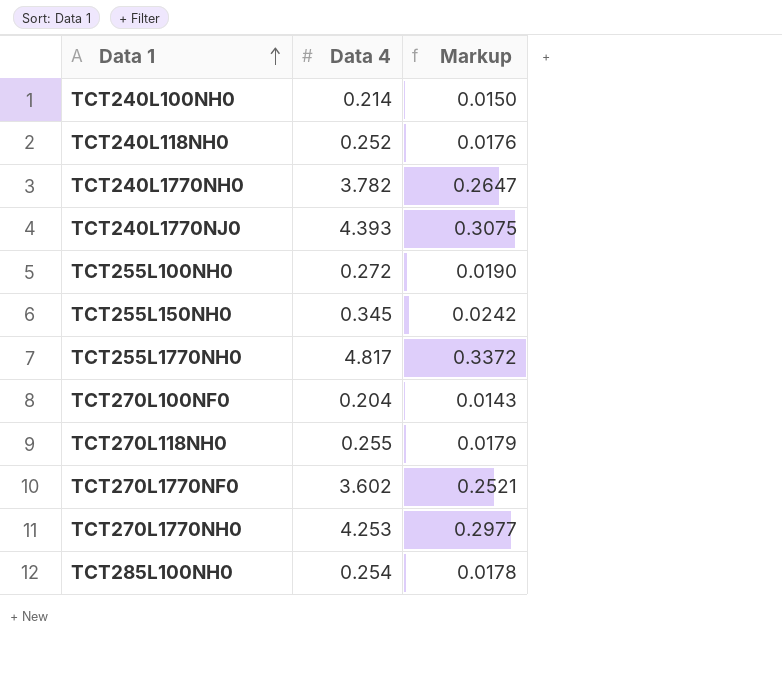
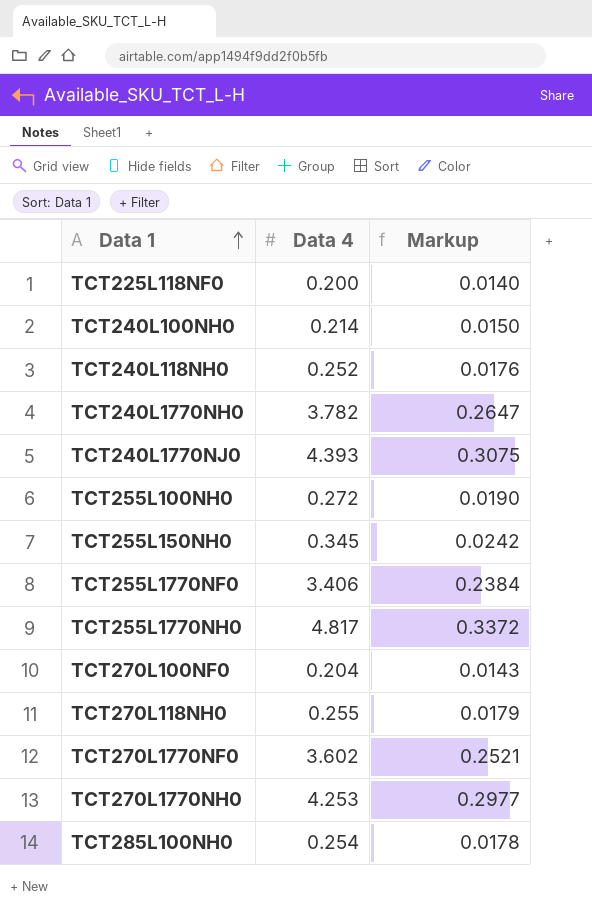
row TCT225L118NF0: none -> 0.200 | 0.0140
row TCT255L1770NF0: none -> 3.406 | 0.2384

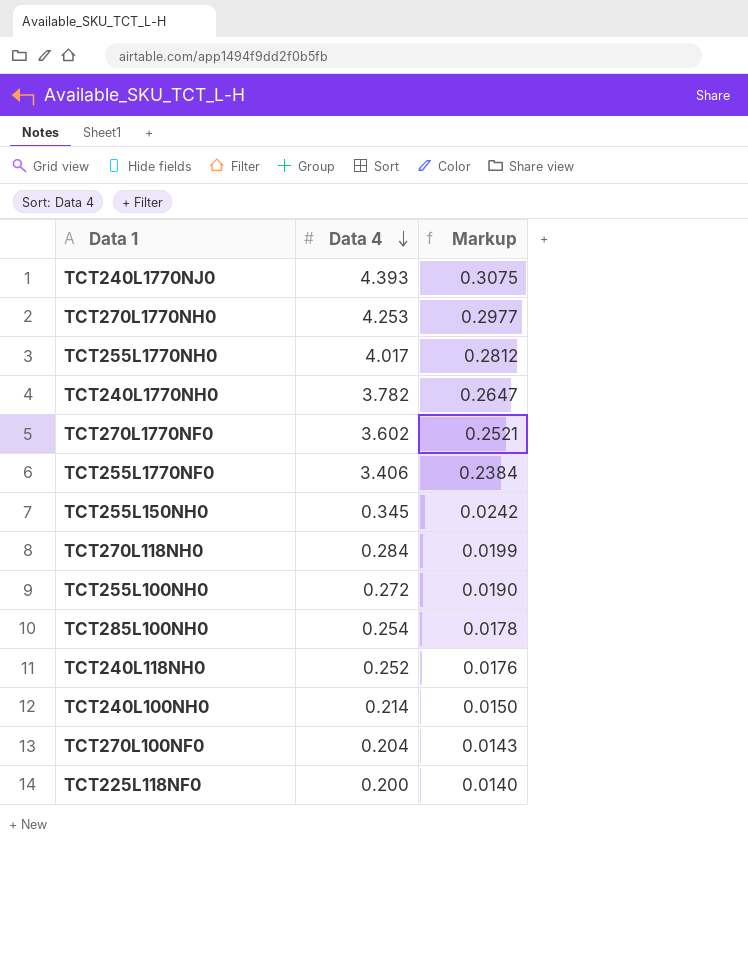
row order: Data 1 ascending -> Data 4 descending
TCT255L1770NH0 | Data 4: 4.817 -> 4.017
TCT255L1770NH0 | Markup: 0.3372 -> 0.2812
TCT270L118NH0 | Data 4: 0.255 -> 0.284
TCT270L118NH0 | Markup: 0.0179 -> 0.0199

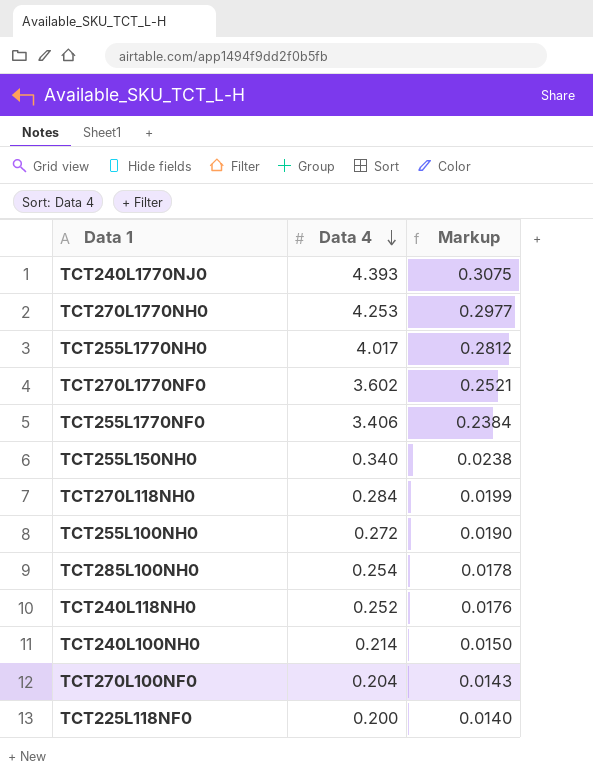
row TCT240L1770NH0: 3.782 | 0.2647 -> none
TCT255L150NH0 | Data 4: 0.345 -> 0.340
TCT255L150NH0 | Markup: 0.0242 -> 0.0238

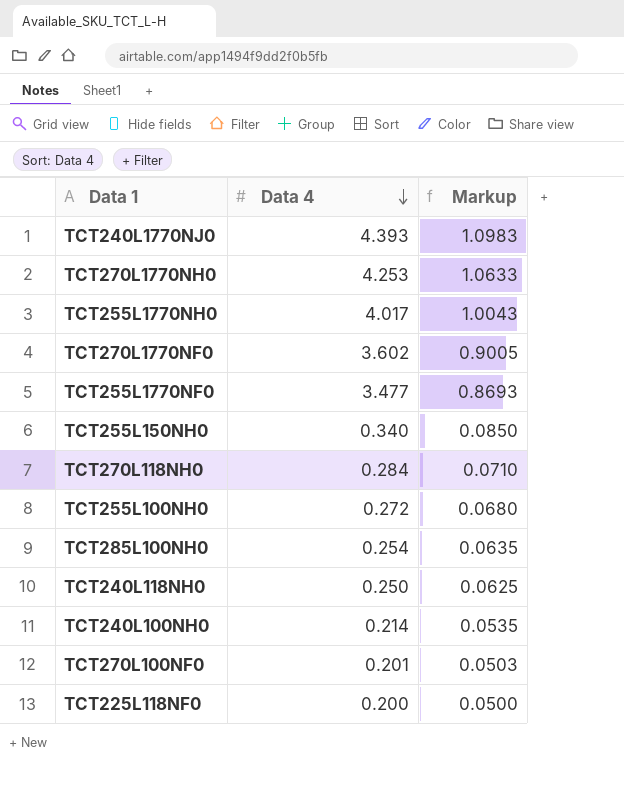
column Markup | formula: [Data 4] * 0.07 -> [Data 4] * 0.25
TCT255L1770NF0 | Data 4: 3.406 -> 3.477
TCT240L118NH0 | Data 4: 0.252 -> 0.250
TCT270L100NF0 | Data 4: 0.204 -> 0.201

